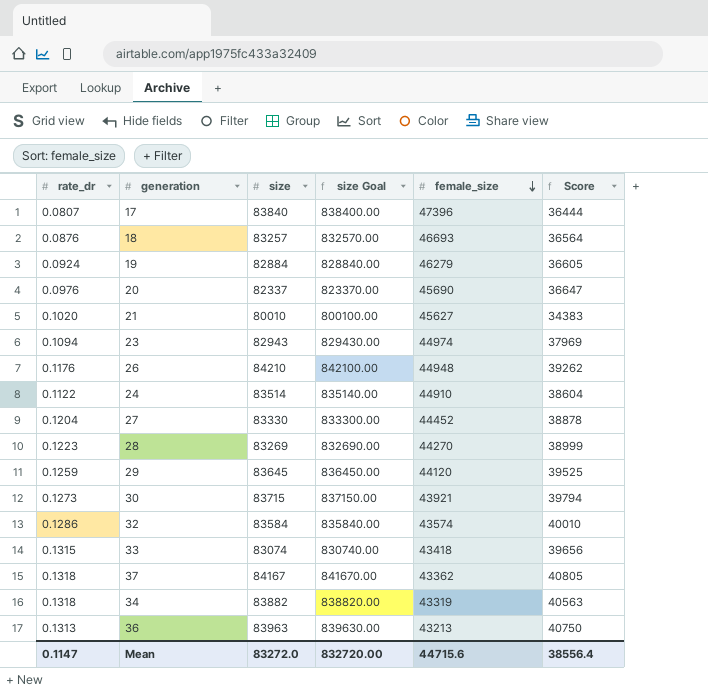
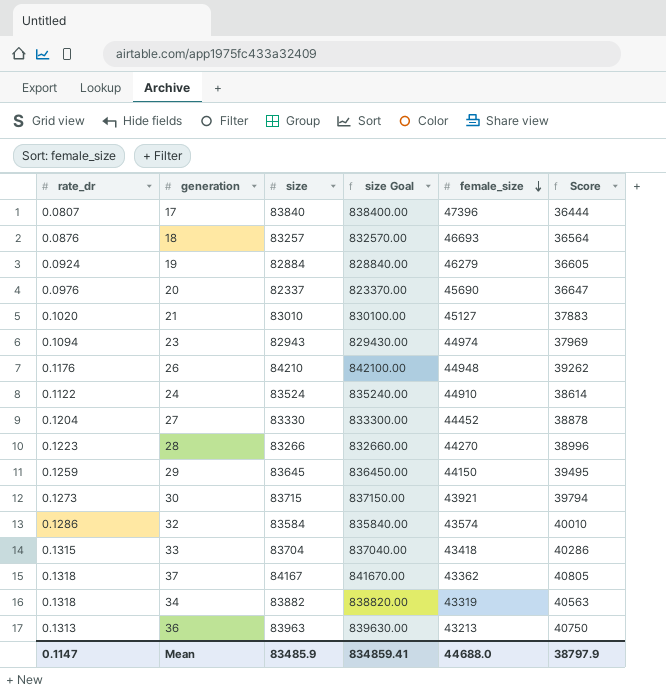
21 | size: 80010 -> 83010
21 | size Goal: 800100.00 -> 830100.00
21 | female_size: 45627 -> 45127
21 | Score: 34383 -> 37883
24 | size: 83514 -> 83524
24 | size Goal: 835140.00 -> 835240.00
24 | Score: 38604 -> 38614
28 | size: 83269 -> 83266
28 | size Goal: 832690.00 -> 832660.00
28 | Score: 38999 -> 38996
29 | female_size: 44120 -> 44150
29 | Score: 39525 -> 39495
33 | size: 83074 -> 83704
33 | size Goal: 830740.00 -> 837040.00
33 | Score: 39656 -> 40286
Mean | size: 83272.0 -> 83485.9
Mean | size Goal: 832720.00 -> 834859.41
Mean | female_size: 44715.6 -> 44688.0
Mean | Score: 38556.4 -> 38797.9

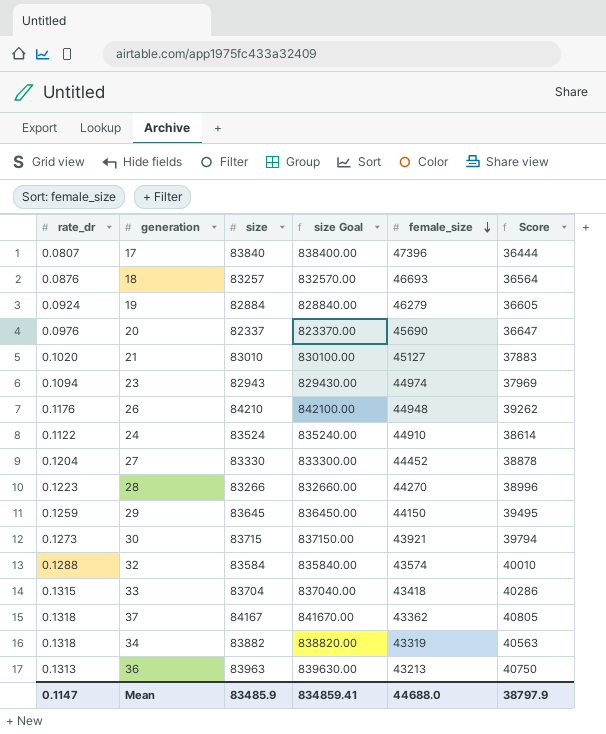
32 | rate_dr: 0.1286 -> 0.1288

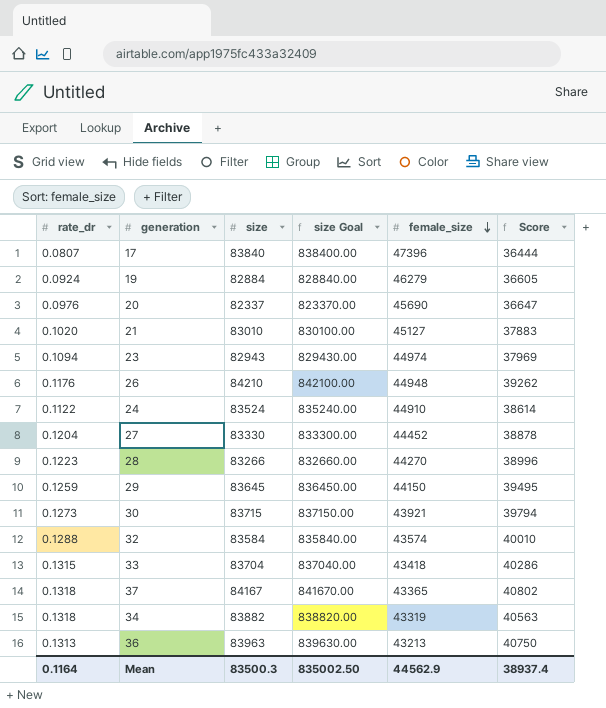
row 18: 0.0876 | 83257 | 832570.00 | 46693 | 36564 -> none
37 | female_size: 43362 -> 43365
37 | Score: 40805 -> 40802
Mean | rate_dr: 0.1147 -> 0.1164
Mean | size: 83485.9 -> 83500.3
Mean | size Goal: 834859.41 -> 835002.50
Mean | female_size: 44688.0 -> 44562.9
Mean | Score: 38797.9 -> 38937.4

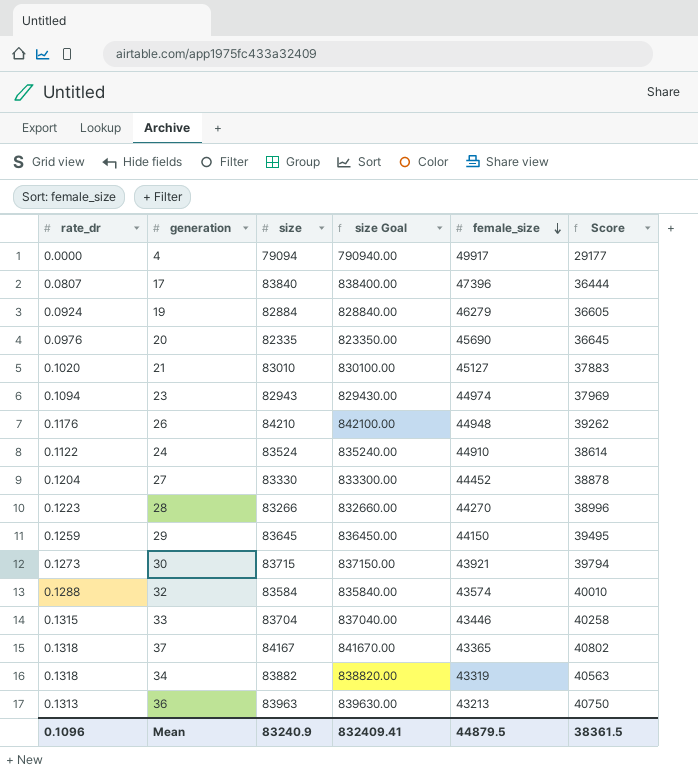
row 4: none -> 0.0000 | 79094 | 790940.00 | 49917 | 29177
20 | size: 82337 -> 82335
20 | size Goal: 823370.00 -> 823350.00
20 | Score: 36647 -> 36645
33 | female_size: 43418 -> 43446
33 | Score: 40286 -> 40258
Mean | rate_dr: 0.1164 -> 0.1096
Mean | size: 83500.3 -> 83240.9
Mean | size Goal: 835002.50 -> 832409.41
Mean | female_size: 44562.9 -> 44879.5
Mean | Score: 38937.4 -> 38361.5

